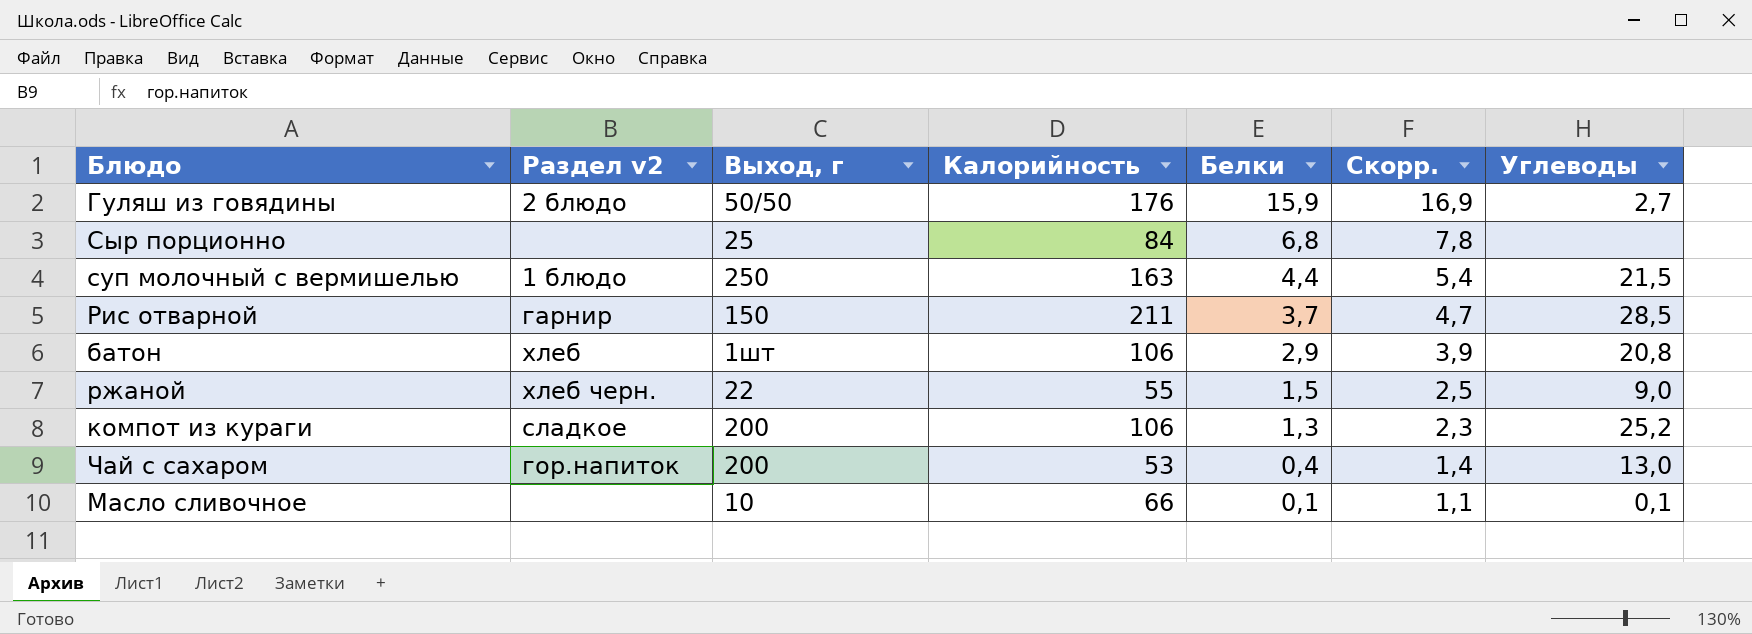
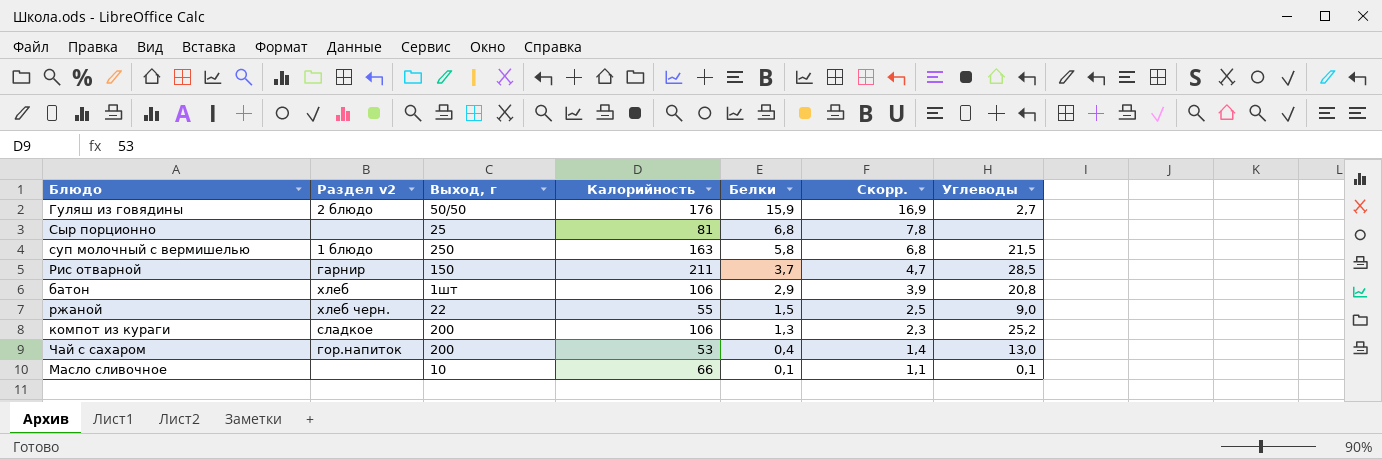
Сыр порционно | Калорийность: 84 -> 81
суп молочный с вермишелью | Белки: 4,4 -> 5,8
суп молочный с вермишелью | Скорр.: 5,4 -> 6,8

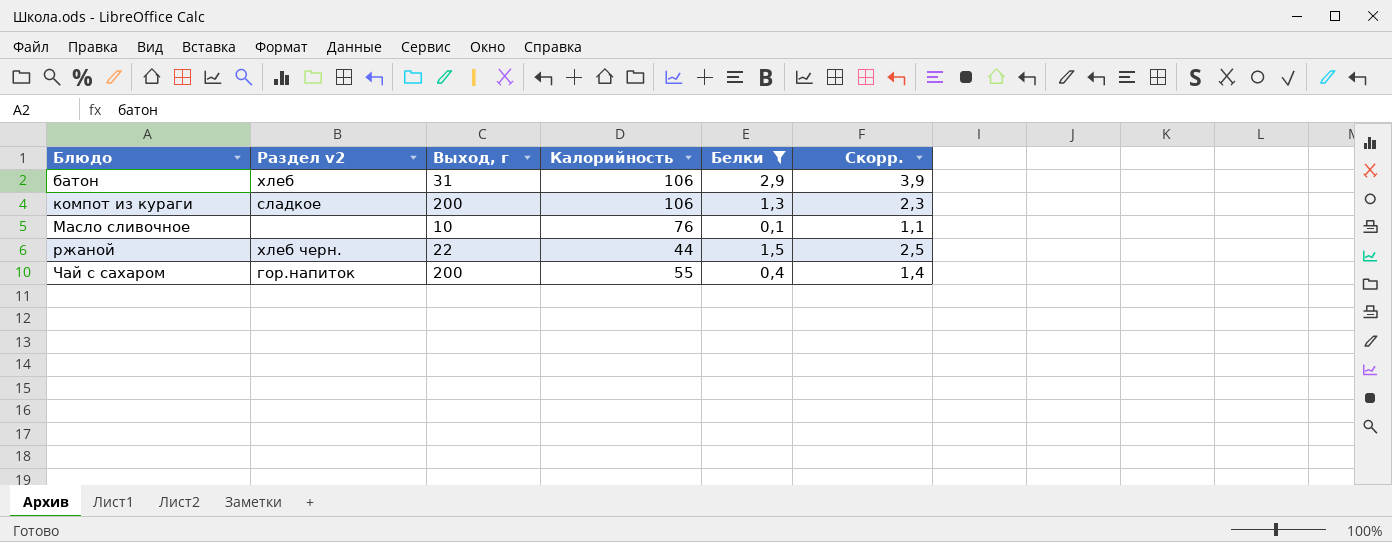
filter: none -> Белки <= 2,9
row order: Белки descending -> Блюдо ascending
column Углеводы | position: 7 -> none
батон | Выход, г: 1шт -> 31
Масло сливочное | Калорийность: 66 -> 76
ржаной | Калорийность: 55 -> 44
Чай с сахаром | Калорийность: 53 -> 55

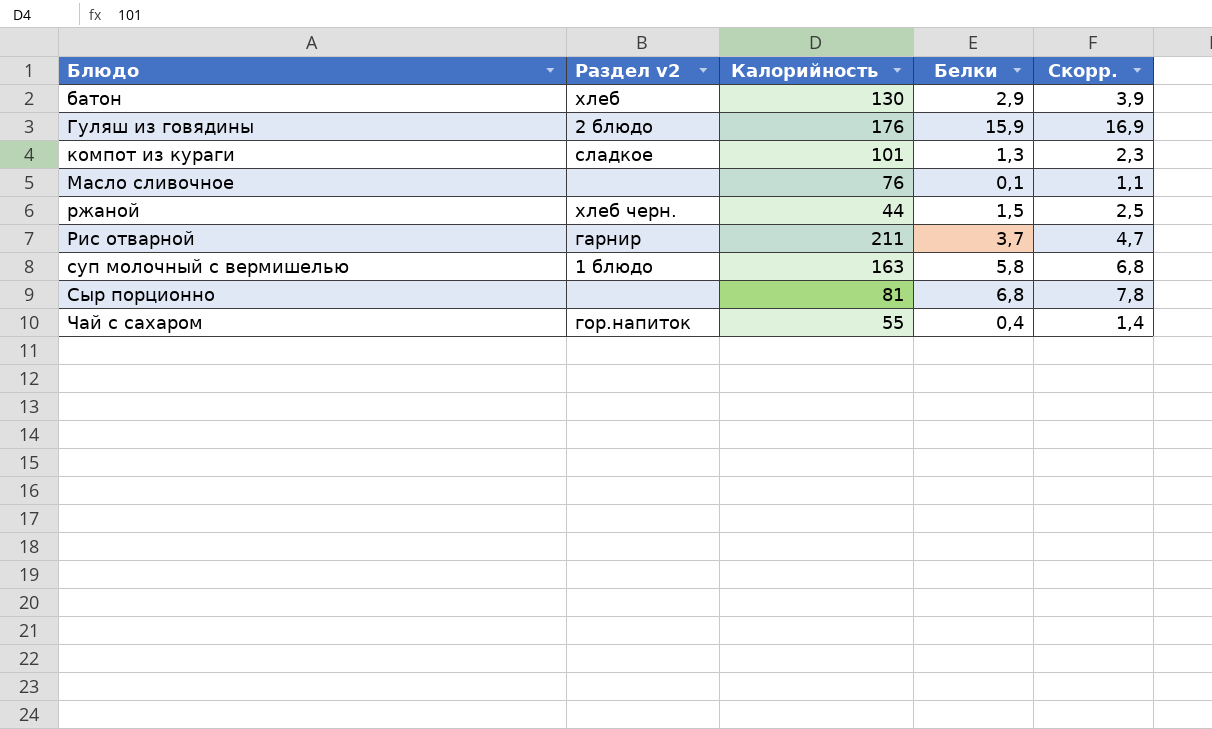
filter: Белки <= 2,9 -> none
column Выход, г | position: 3 -> none
батон | Калорийность: 106 -> 130
компот из кураги | Калорийность: 106 -> 101

